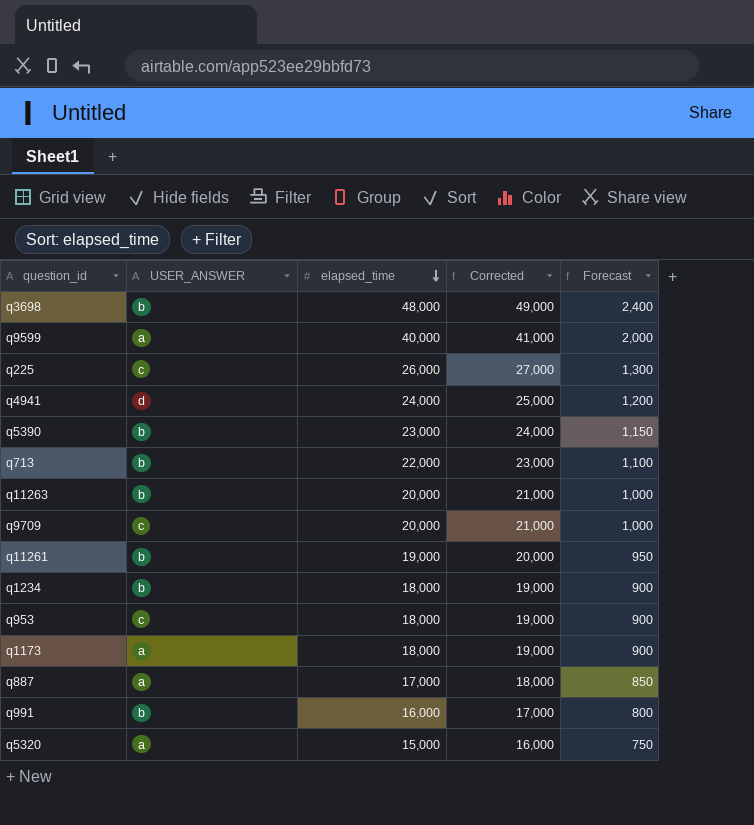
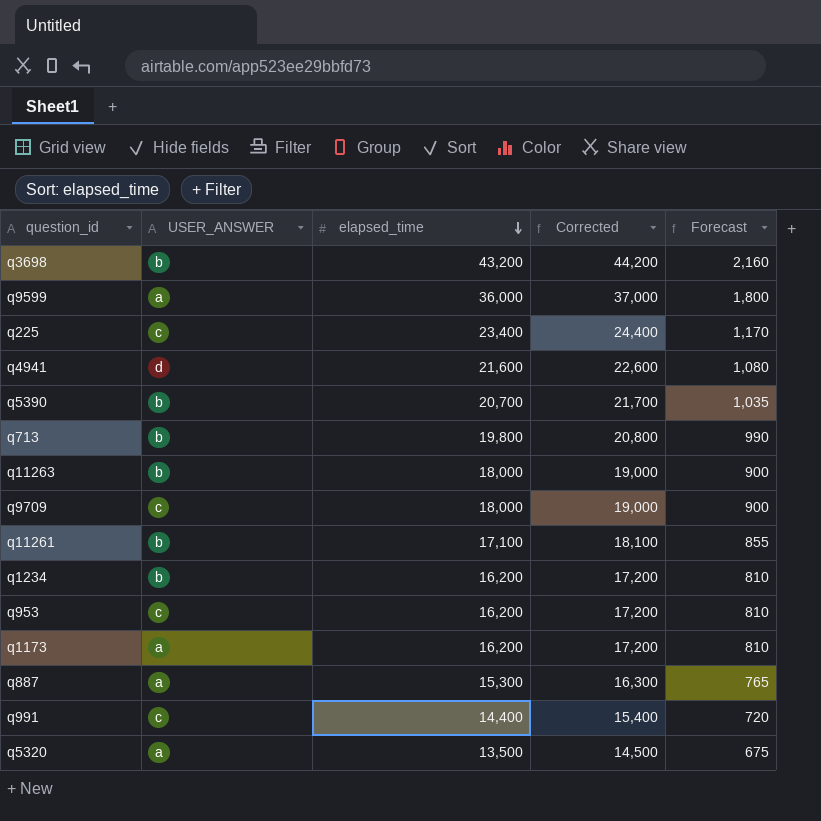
q3698 | elapsed_time: 48,000 -> 43,200
q3698 | Corrected: 49,000 -> 44,200
q3698 | Forecast: 2,400 -> 2,160
q9599 | elapsed_time: 40,000 -> 36,000
q9599 | Corrected: 41,000 -> 37,000
q9599 | Forecast: 2,000 -> 1,800
q225 | elapsed_time: 26,000 -> 23,400
q225 | Corrected: 27,000 -> 24,400
q225 | Forecast: 1,300 -> 1,170
q4941 | elapsed_time: 24,000 -> 21,600
q4941 | Corrected: 25,000 -> 22,600
q4941 | Forecast: 1,200 -> 1,080
q5390 | elapsed_time: 23,000 -> 20,700
q5390 | Corrected: 24,000 -> 21,700
q5390 | Forecast: 1,150 -> 1,035
q713 | elapsed_time: 22,000 -> 19,800
q713 | Corrected: 23,000 -> 20,800
q713 | Forecast: 1,100 -> 990
q11263 | elapsed_time: 20,000 -> 18,000
q11263 | Corrected: 21,000 -> 19,000
q11263 | Forecast: 1,000 -> 900
q9709 | elapsed_time: 20,000 -> 18,000
q9709 | Corrected: 21,000 -> 19,000
q9709 | Forecast: 1,000 -> 900
q11261 | elapsed_time: 19,000 -> 17,100
q11261 | Corrected: 20,000 -> 18,100
q11261 | Forecast: 950 -> 855
q1234 | elapsed_time: 18,000 -> 16,200
q1234 | Corrected: 19,000 -> 17,200
q1234 | Forecast: 900 -> 810
q953 | elapsed_time: 18,000 -> 16,200
q953 | Corrected: 19,000 -> 17,200
q953 | Forecast: 900 -> 810
q1173 | elapsed_time: 18,000 -> 16,200
q1173 | Corrected: 19,000 -> 17,200
q1173 | Forecast: 900 -> 810
q887 | elapsed_time: 17,000 -> 15,300
q887 | Corrected: 18,000 -> 16,300
q887 | Forecast: 850 -> 765
q991 | USER_ANSWER: b -> c
q991 | elapsed_time: 16,000 -> 14,400
q991 | Corrected: 17,000 -> 15,400
q991 | Forecast: 800 -> 720
q5320 | elapsed_time: 15,000 -> 13,500
q5320 | Corrected: 16,000 -> 14,500
q5320 | Forecast: 750 -> 675

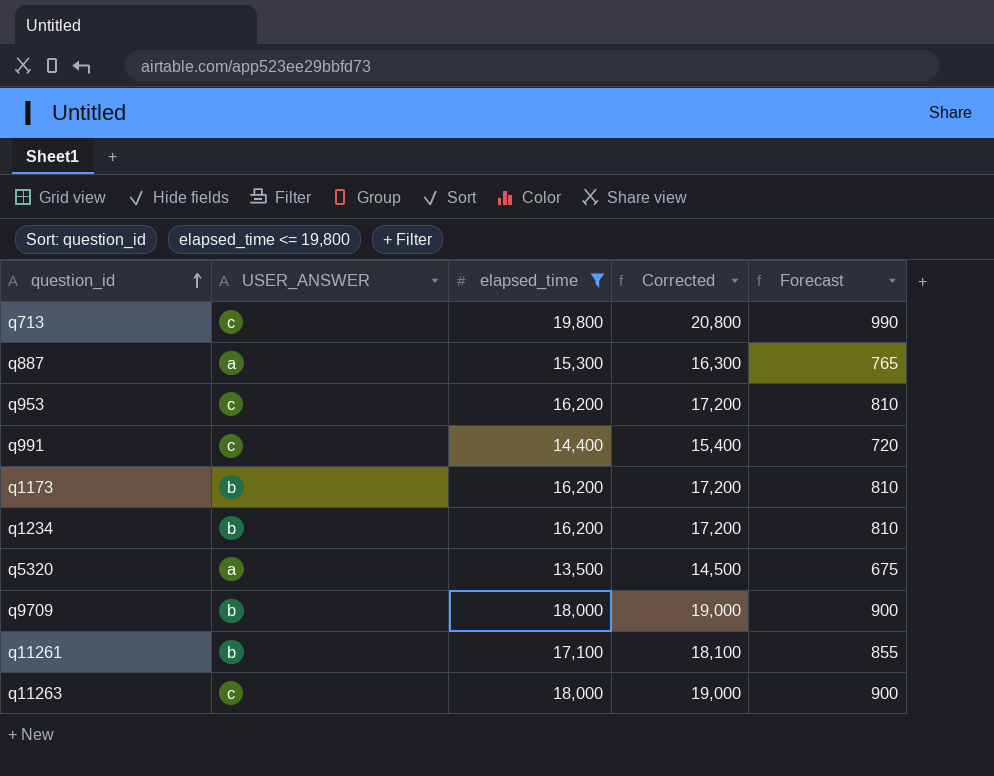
filter: none -> elapsed_time <= 19,800
row order: elapsed_time descending -> question_id ascending
q713 | USER_ANSWER: b -> c
q1173 | USER_ANSWER: a -> b
q9709 | USER_ANSWER: c -> b
q11263 | USER_ANSWER: b -> c

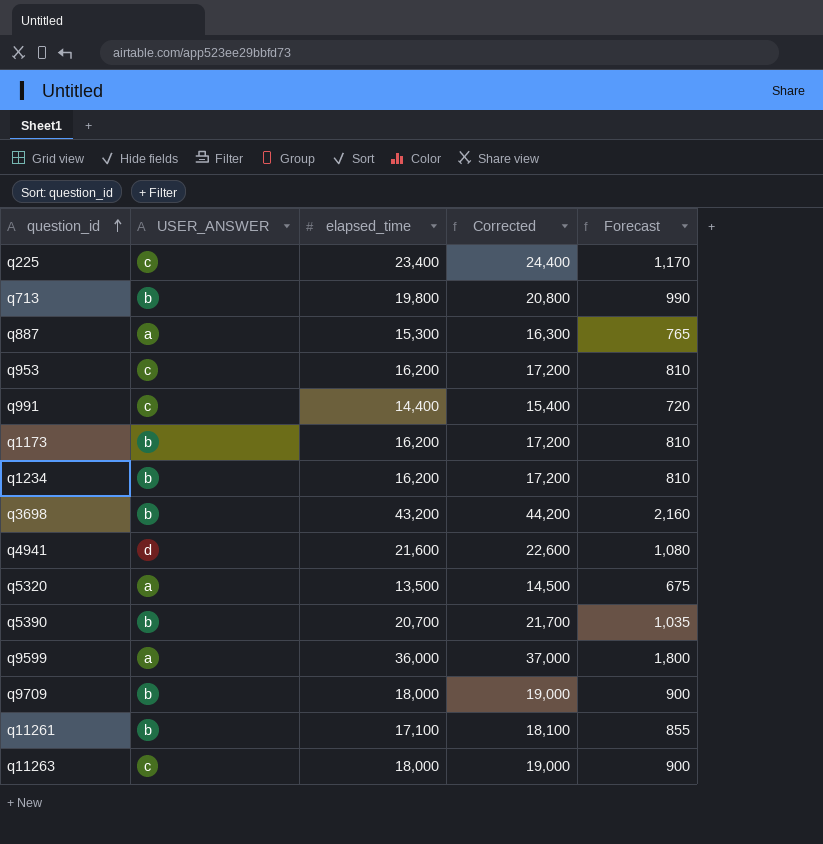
filter: elapsed_time <= 19,800 -> none
q713 | USER_ANSWER: c -> b

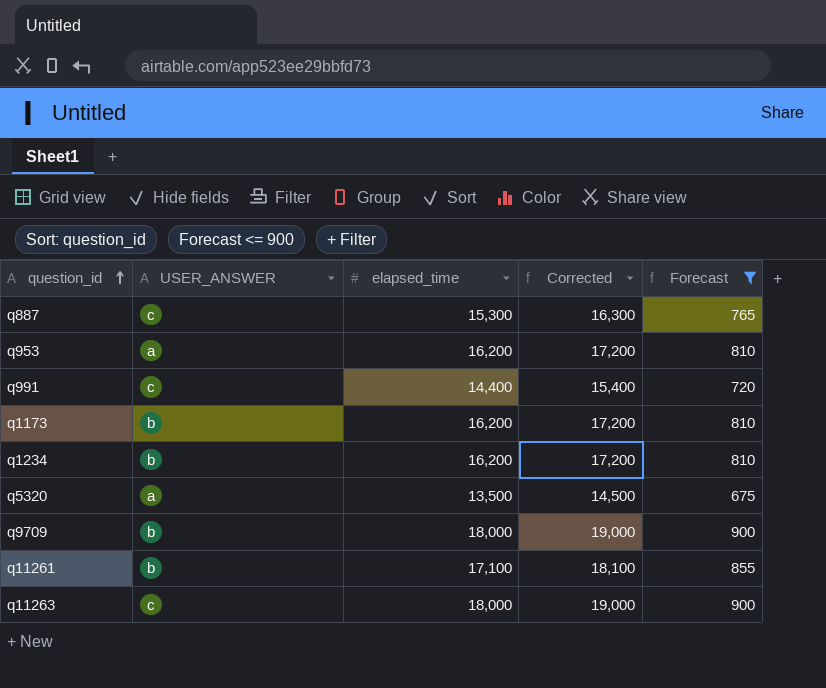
filter: none -> Forecast <= 900
q887 | USER_ANSWER: a -> c
q953 | USER_ANSWER: c -> a

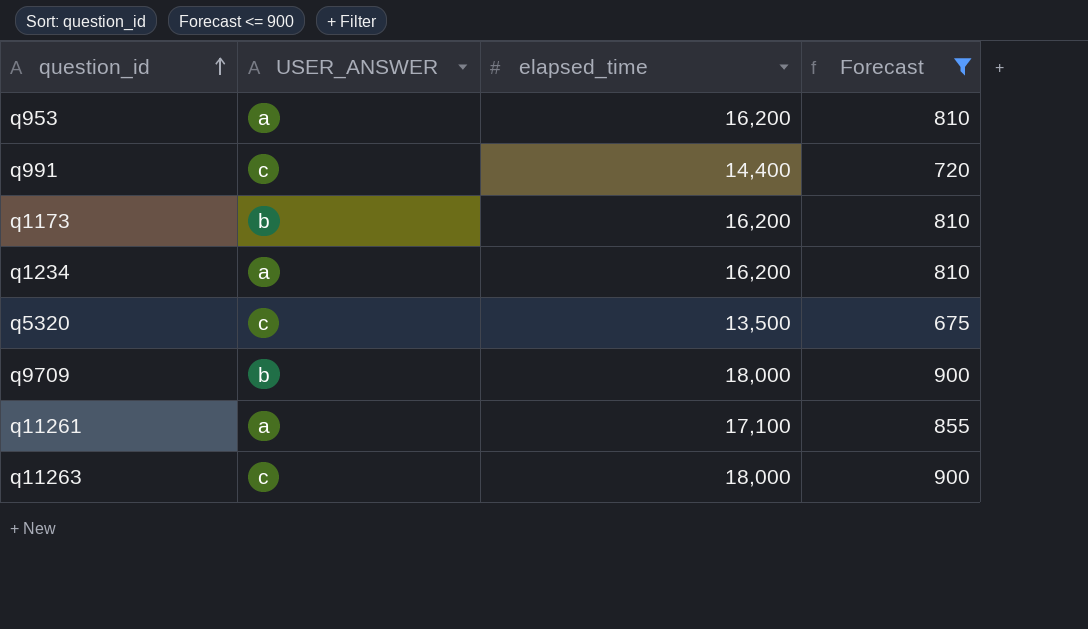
column Corrected | formula: [elapsed_time] + 1000 -> none
row q887: c | 15,300 | 16,300 | 765 -> none
q1234 | USER_ANSWER: b -> a
q5320 | USER_ANSWER: a -> c
q11261 | USER_ANSWER: b -> a

